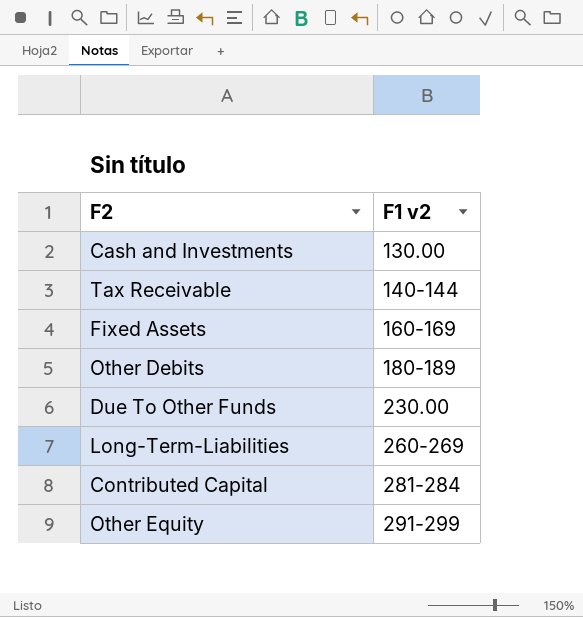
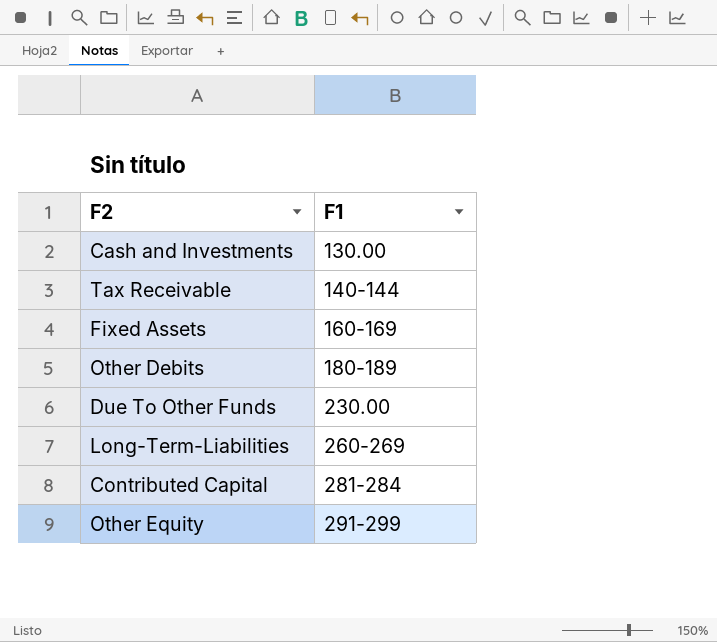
column name: F1 v2 -> F1

